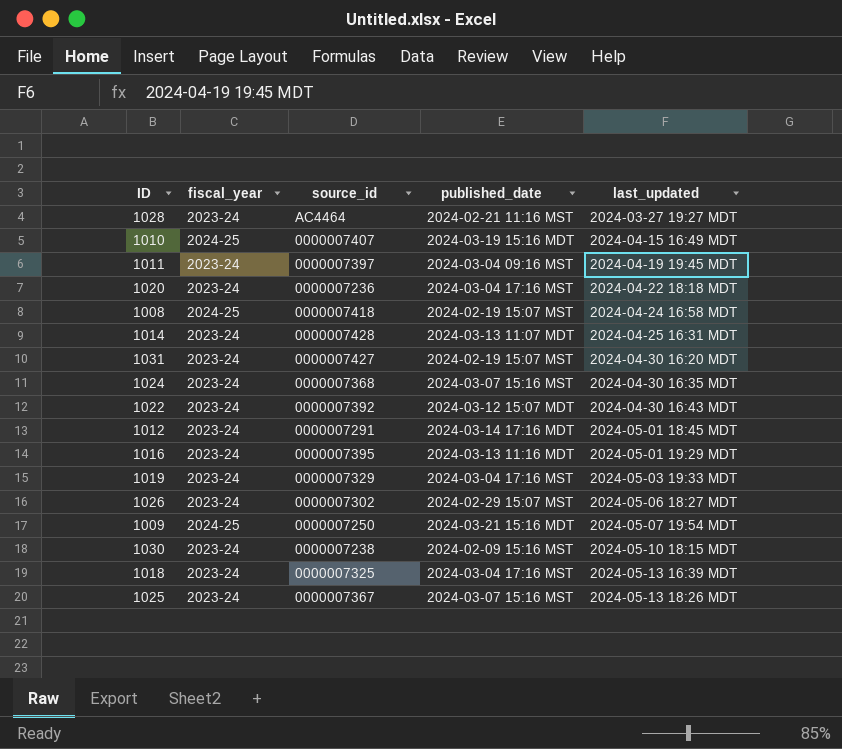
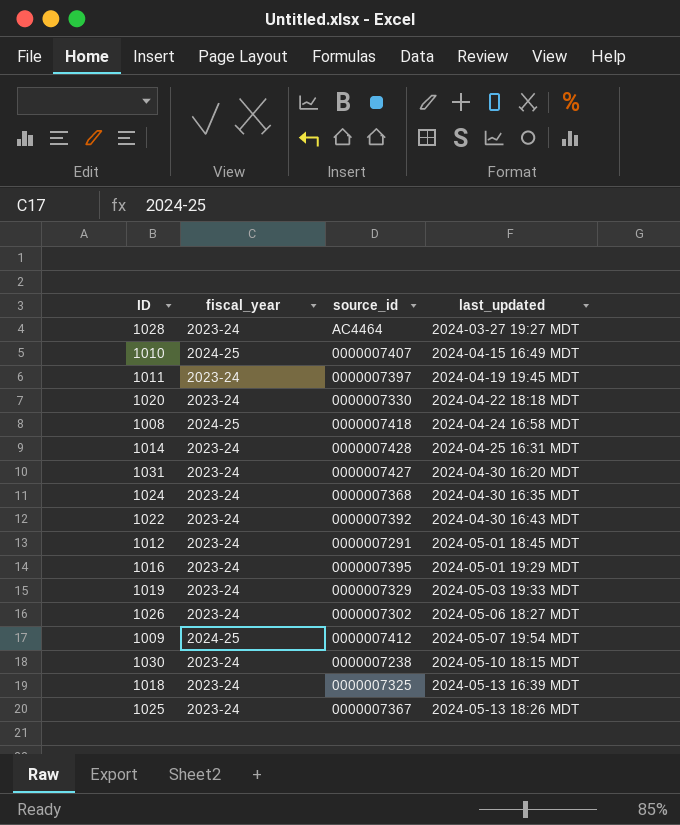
column published_date | position: 4 -> none
1020 | source_id: 0000007236 -> 0000007330
1009 | source_id: 0000007250 -> 0000007412

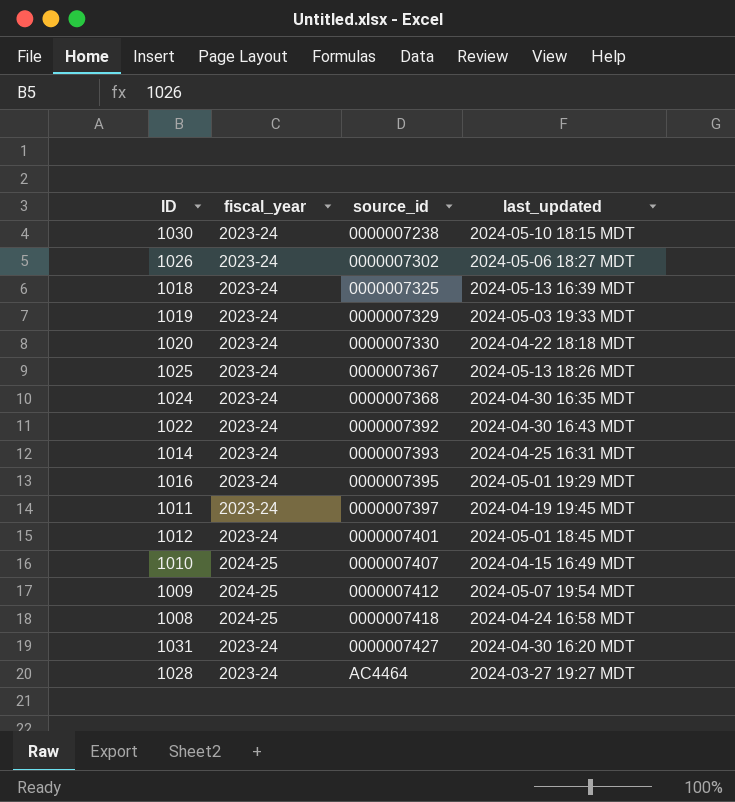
row order: last_updated ascending -> source_id ascending
1014 | source_id: 0000007428 -> 0000007393
1012 | source_id: 0000007291 -> 0000007401

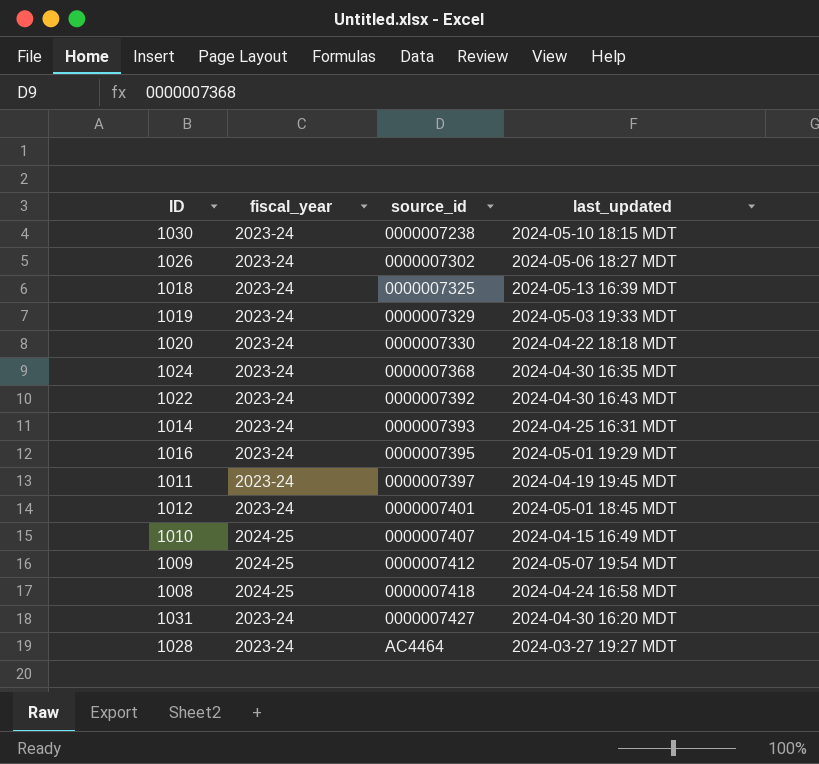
row 1025: 2023-24 | 0000007367 | 2024-05-13 18:26 MDT -> none

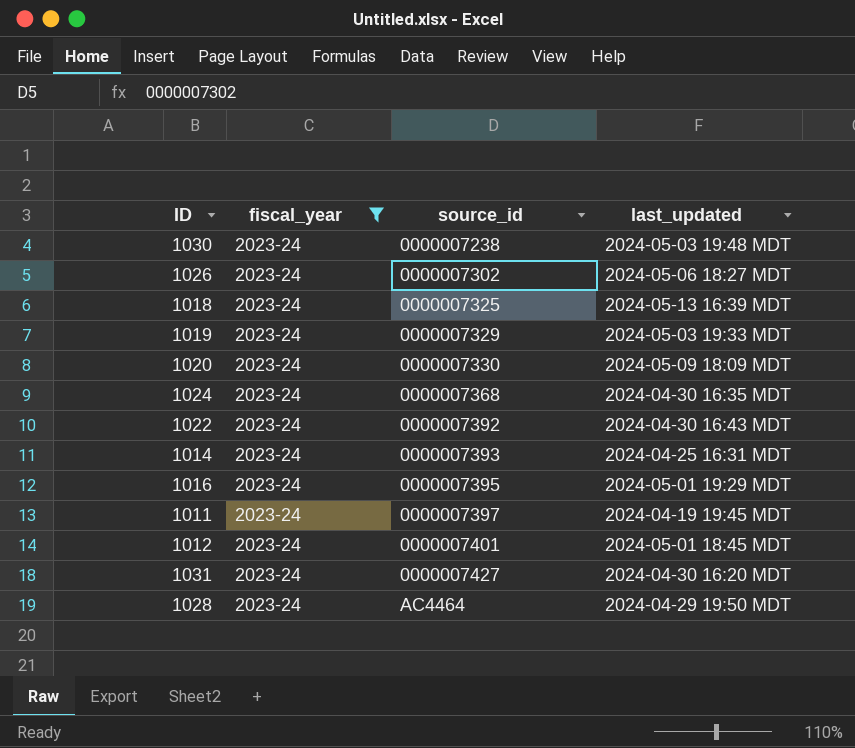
filter: none -> fiscal_year = 2023-24
1030 | last_updated: 2024-05-10 18:15 MDT -> 2024-05-03 19:48 MDT
1020 | last_updated: 2024-04-22 18:18 MDT -> 2024-05-09 18:09 MDT
1028 | last_updated: 2024-03-27 19:27 MDT -> 2024-04-29 19:50 MDT

